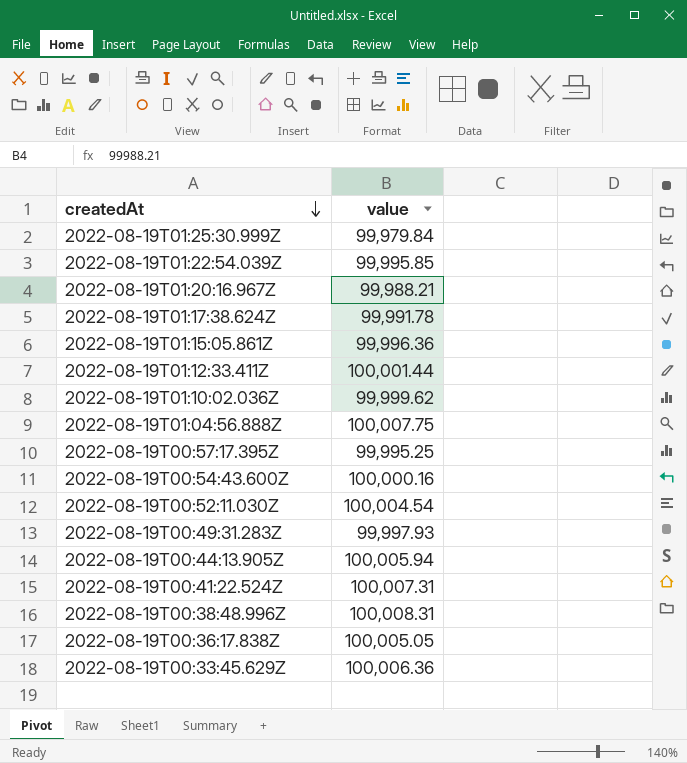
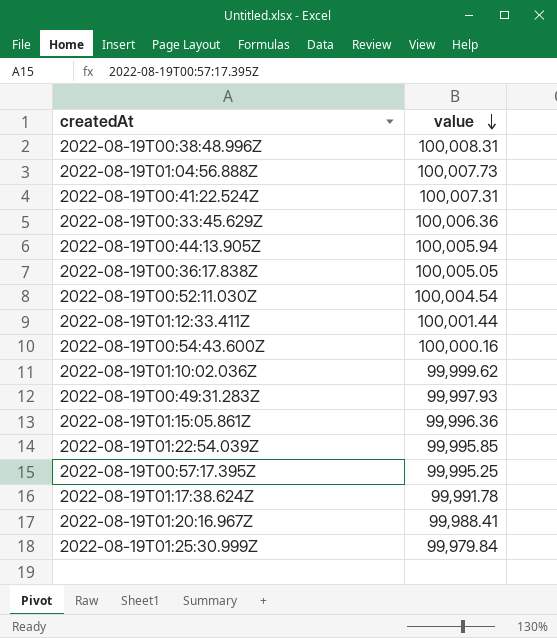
row order: createdAt descending -> value descending
2022-08-19T01:04:56.888Z | value: 100,007.75 -> 100,007.73
2022-08-19T01:20:16.967Z | value: 99,988.21 -> 99,988.41

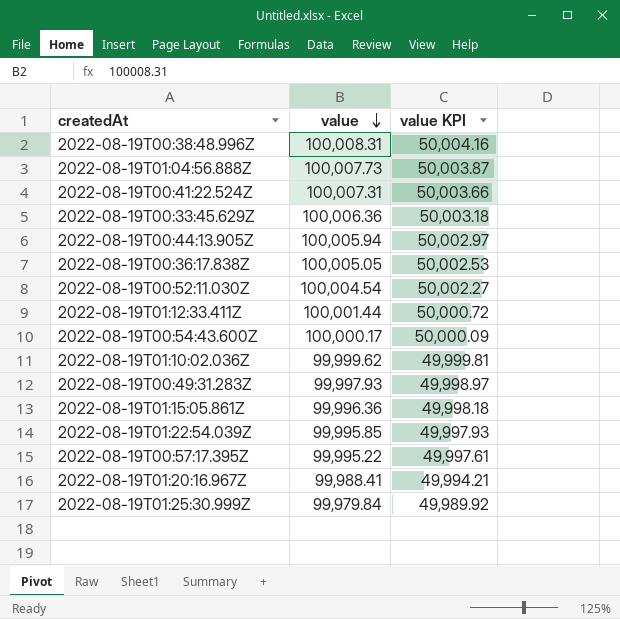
column value KPI | formula: none -> [value] * 0.5
row 2022-08-19T01:17:38.624Z: 99,991.78 -> none
2022-08-19T00:54:43.600Z | value: 100,000.16 -> 100,000.17
2022-08-19T00:57:17.395Z | value: 99,995.25 -> 99,995.22

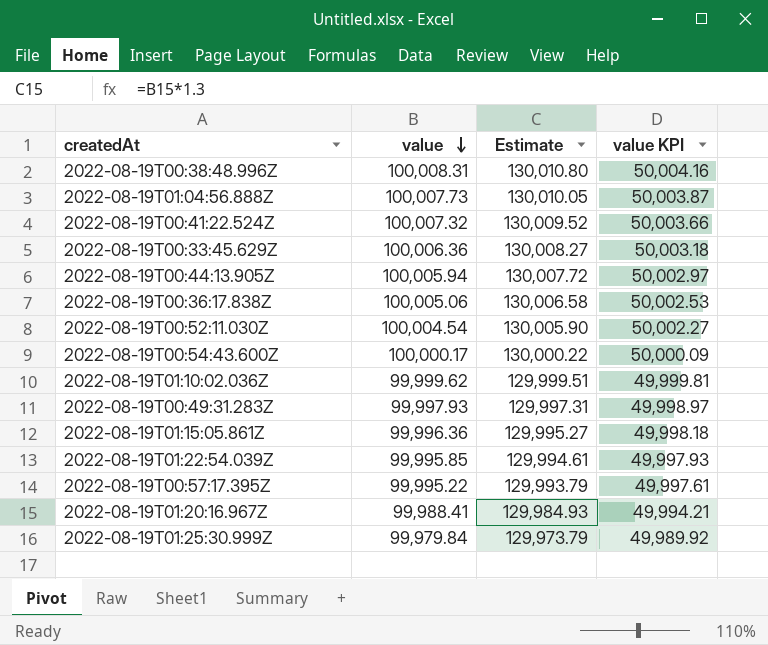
column Estimate | formula: none -> [value] * 1.3
row 2022-08-19T01:12:33.411Z: 100,001.44 | 50,000.72 -> none
2022-08-19T00:41:22.524Z | value: 100,007.31 -> 100,007.32
2022-08-19T00:36:17.838Z | value: 100,005.05 -> 100,005.06

